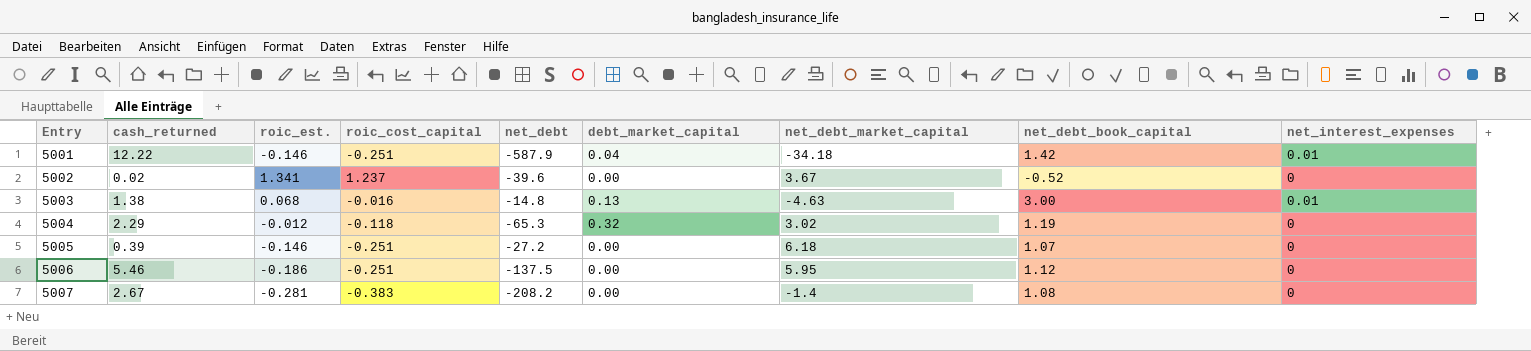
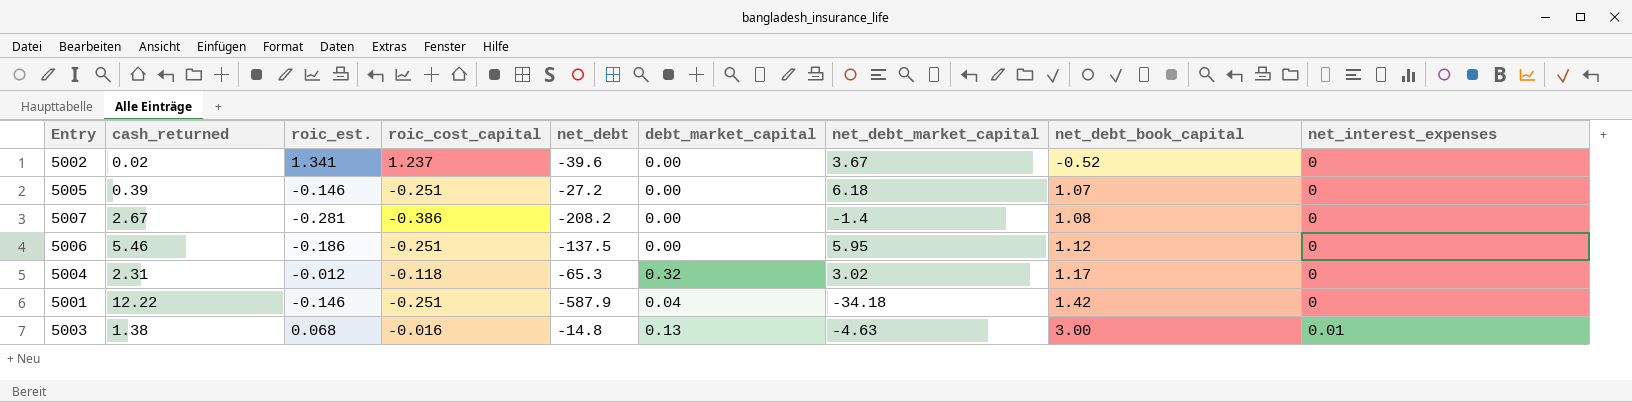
row order: Entry ascending -> net_debt_book_capital ascending
5007 | roic_cost_capital: -0.383 -> -0.386
5004 | cash_returned: 2.29 -> 2.31
5004 | net_debt_book_capital: 1.19 -> 1.17
5001 | net_interest_expenses: 0.01 -> 0

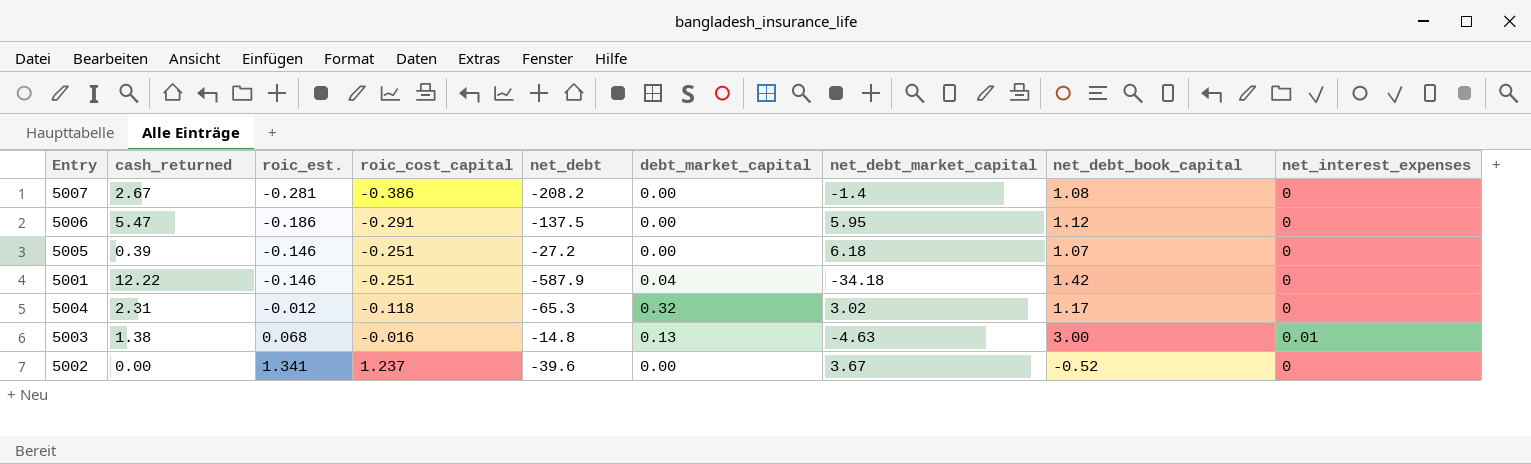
row order: net_debt_book_capital ascending -> roic_est. ascending
5006 | cash_returned: 5.46 -> 5.47
5006 | roic_cost_capital: -0.251 -> -0.291
5002 | cash_returned: 0.02 -> 0.00

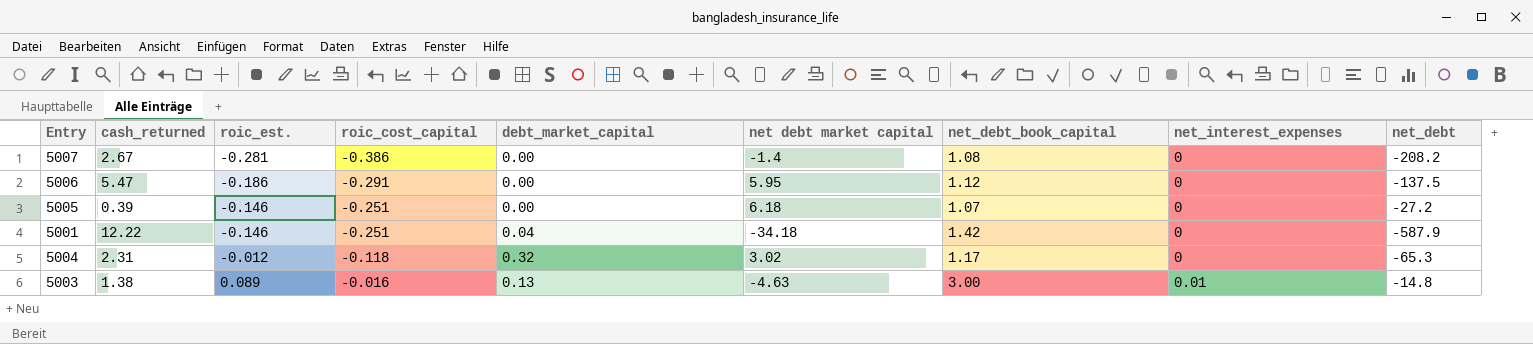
column name: net_debt_market_capital -> net debt market capital
column net_debt | position: 5 -> 9
row 5002: 0.00 | 1.341 | 1.237 | -39.6 | 0.00 | 3.67 | -0.52 | 0 -> none
5003 | roic_est.: 0.068 -> 0.089

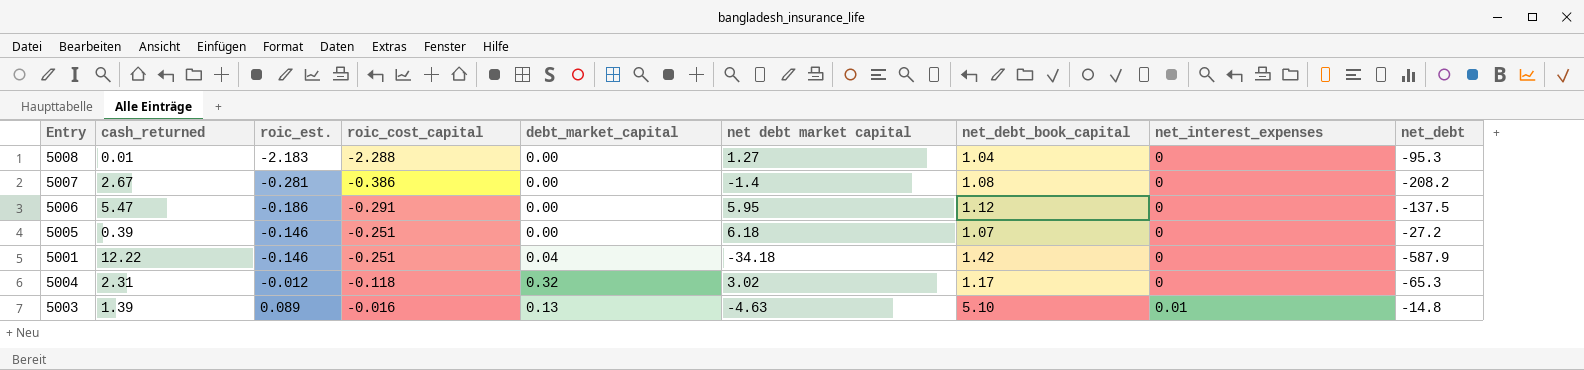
row 5008: none -> 0.01 | -2.183 | -2.288 | 0.00 | 1.27 | 1.04 | 0 | -95.3
5003 | cash_returned: 1.38 -> 1.39
5003 | net_debt_book_capital: 3.00 -> 5.10

